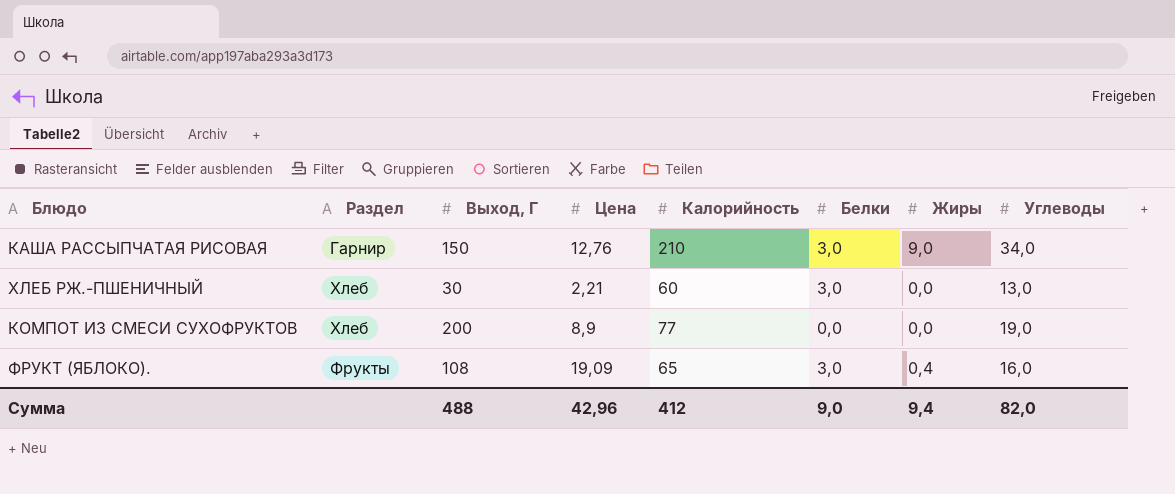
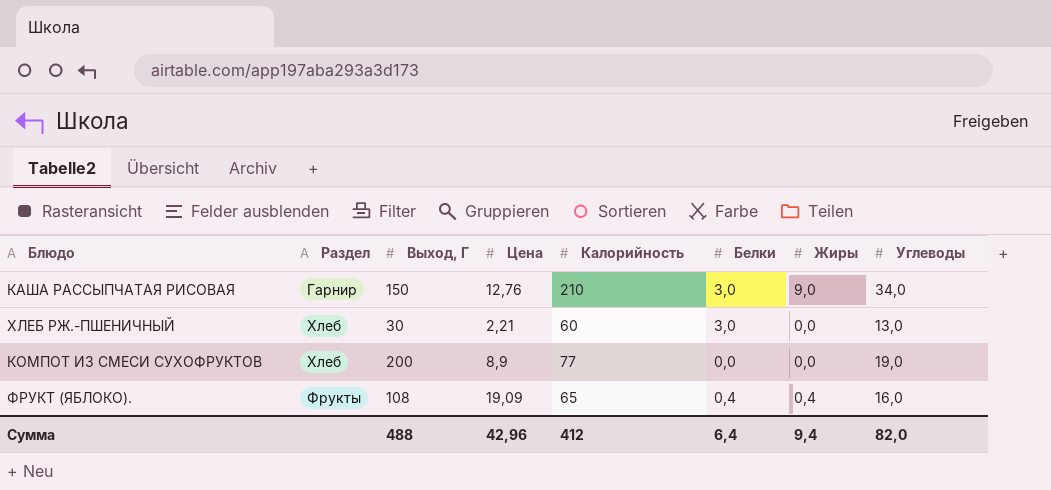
ФРУКТ (ЯБЛОКО). | Белки: 3,0 -> 0,4
Сумма | Белки: 9,0 -> 6,4

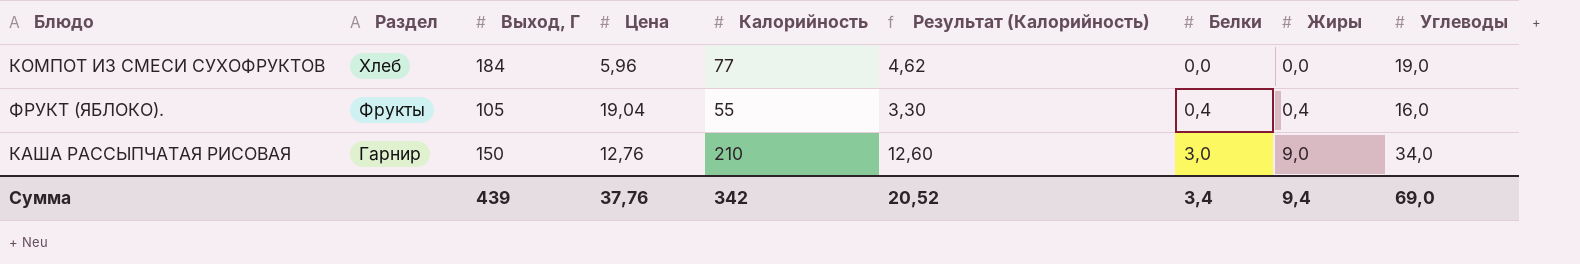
row order: none -> Раздел descending
column Результат (Калорийность) | formula: none -> [Калорийность] * 0,06
row ХЛЕБ РЖ.-ПШЕНИЧНЫЙ: Хлеб | 30 | 2,21 | 60 | 3,0 | 0,0 | 13,0 -> none
КОМПОТ ИЗ СМЕСИ СУХОФРУКТОВ | Выход, Г: 200 -> 184
КОМПОТ ИЗ СМЕСИ СУХОФРУКТОВ | Цена: 8,9 -> 5,96
ФРУКТ (ЯБЛОКО). | Выход, Г: 108 -> 105
ФРУКТ (ЯБЛОКО). | Цена: 19,09 -> 19,04
ФРУКТ (ЯБЛОКО). | Калорийность: 65 -> 55
Сумма | Выход, Г: 488 -> 439
Сумма | Цена: 42,96 -> 37,76
Сумма | Калорийность: 412 -> 342
Сумма | Белки: 6,4 -> 3,4
Сумма | Углеводы: 82,0 -> 69,0

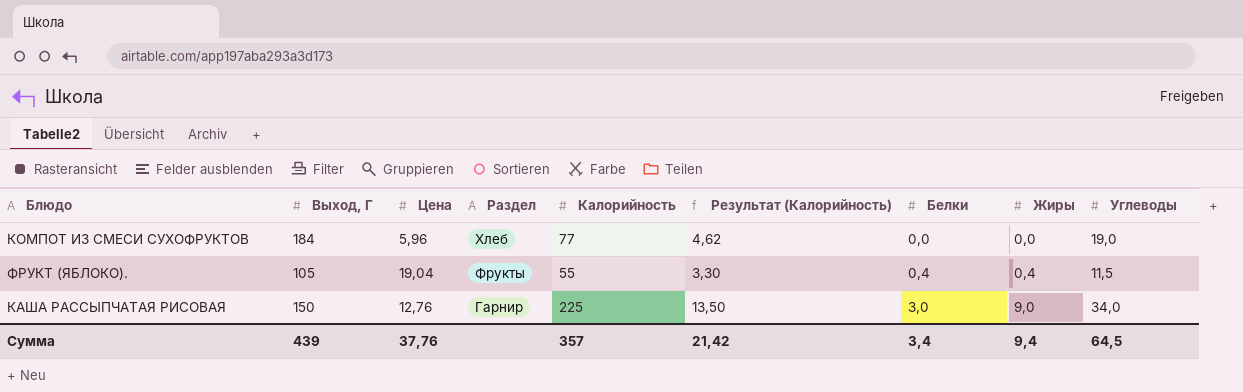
column Раздел | position: 2 -> 4
ФРУКТ (ЯБЛОКО). | Углеводы: 16,0 -> 11,5
КАША РАССЫПЧАТАЯ РИСОВАЯ | Калорийность: 210 -> 225
КАША РАССЫПЧАТАЯ РИСОВАЯ | Результат (Калорийность): 12,60 -> 13,50
Сумма | Калорийность: 342 -> 357
Сумма | Результат (Калорийность): 20,52 -> 21,42
Сумма | Углеводы: 69,0 -> 64,5

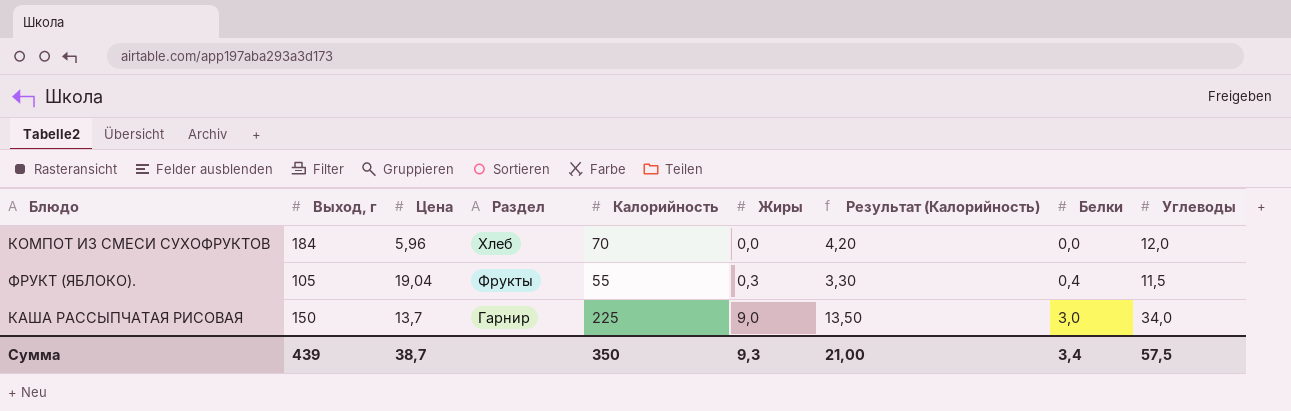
column name: Выход, Г -> Выход, г
column Жиры | position: 8 -> 6
КОМПОТ ИЗ СМЕСИ СУХОФРУКТОВ | Калорийность: 77 -> 70
КОМПОТ ИЗ СМЕСИ СУХОФРУКТОВ | Результат (Калорийность): 4,62 -> 4,20
КОМПОТ ИЗ СМЕСИ СУХОФРУКТОВ | Углеводы: 19,0 -> 12,0
ФРУКТ (ЯБЛОКО). | Жиры: 0,4 -> 0,3
КАША РАССЫПЧАТАЯ РИСОВАЯ | Цена: 12,76 -> 13,7
Сумма | Цена: 37,76 -> 38,7
Сумма | Калорийность: 357 -> 350
Сумма | Жиры: 9,4 -> 9,3
Сумма | Результат (Калорийность): 21,42 -> 21,00
Сумма | Углеводы: 64,5 -> 57,5

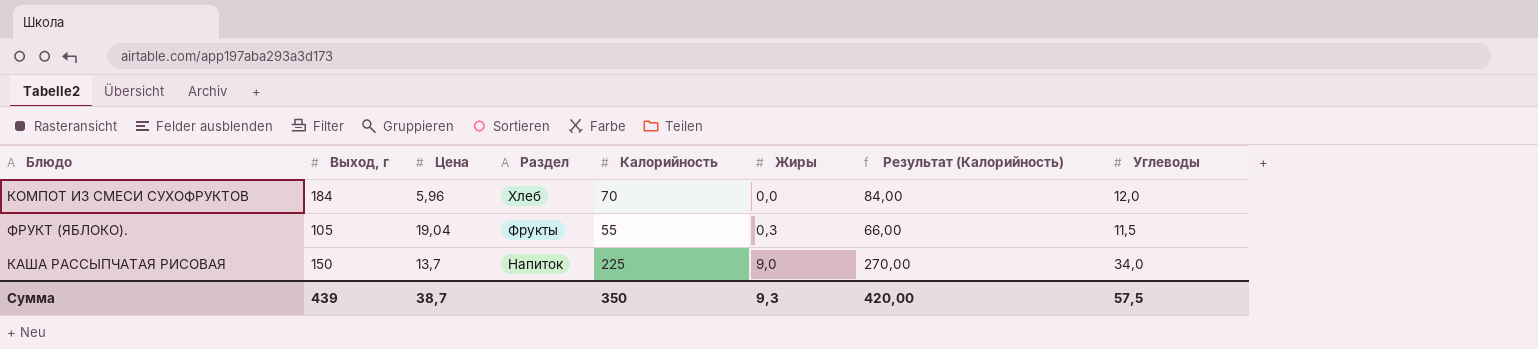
column Белки | position: 8 -> none
column Результат (Калорийность) | formula: [Калорийность] * 0,06 -> [Калорийность] * 1,2
КАША РАССЫПЧАТАЯ РИСОВАЯ | Раздел: Гарнир -> Напиток
Сумма | Результат (Калорийность): 21,00 -> 420,00

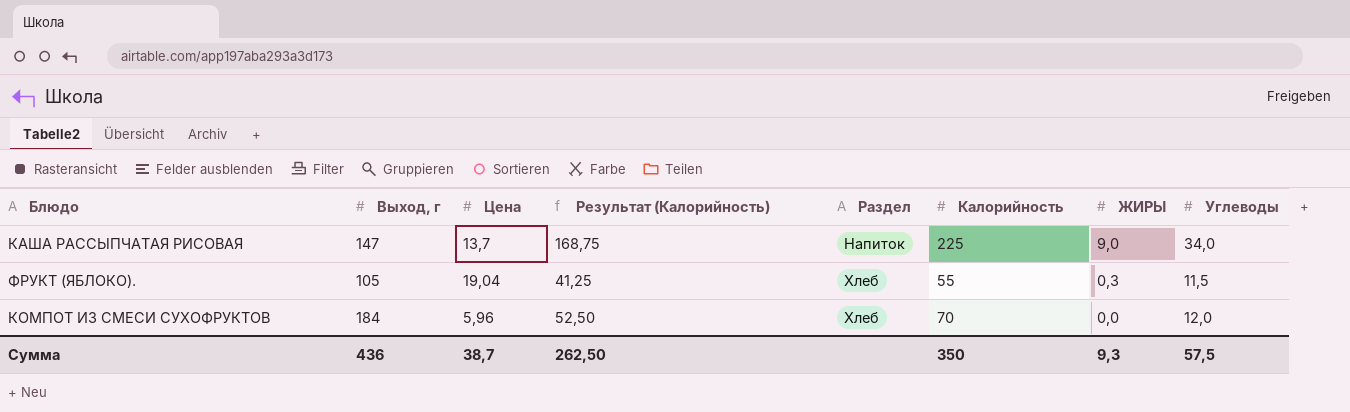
row order: Раздел descending -> Раздел ascending
column Результат (Калорийность) | formula: [Калорийность] * 1,2 -> [Калорийность] * 0,75
column Результат (Калорийность) | position: 7 -> 4
column name: Жиры -> ЖИРЫ
КАША РАССЫПЧАТАЯ РИСОВАЯ | Выход, г: 150 -> 147
ФРУКТ (ЯБЛОКО). | Раздел: Фрукты -> Хлеб
Сумма | Выход, г: 439 -> 436
Сумма | Результат (Калорийность): 420,00 -> 262,50

